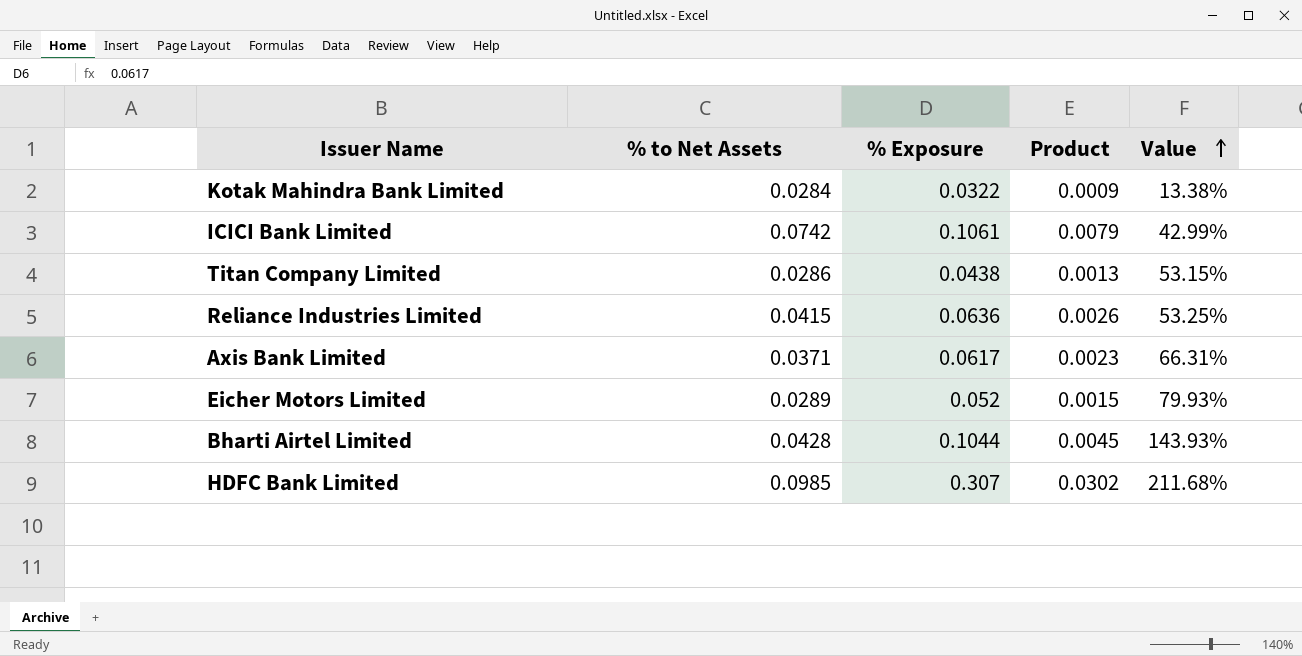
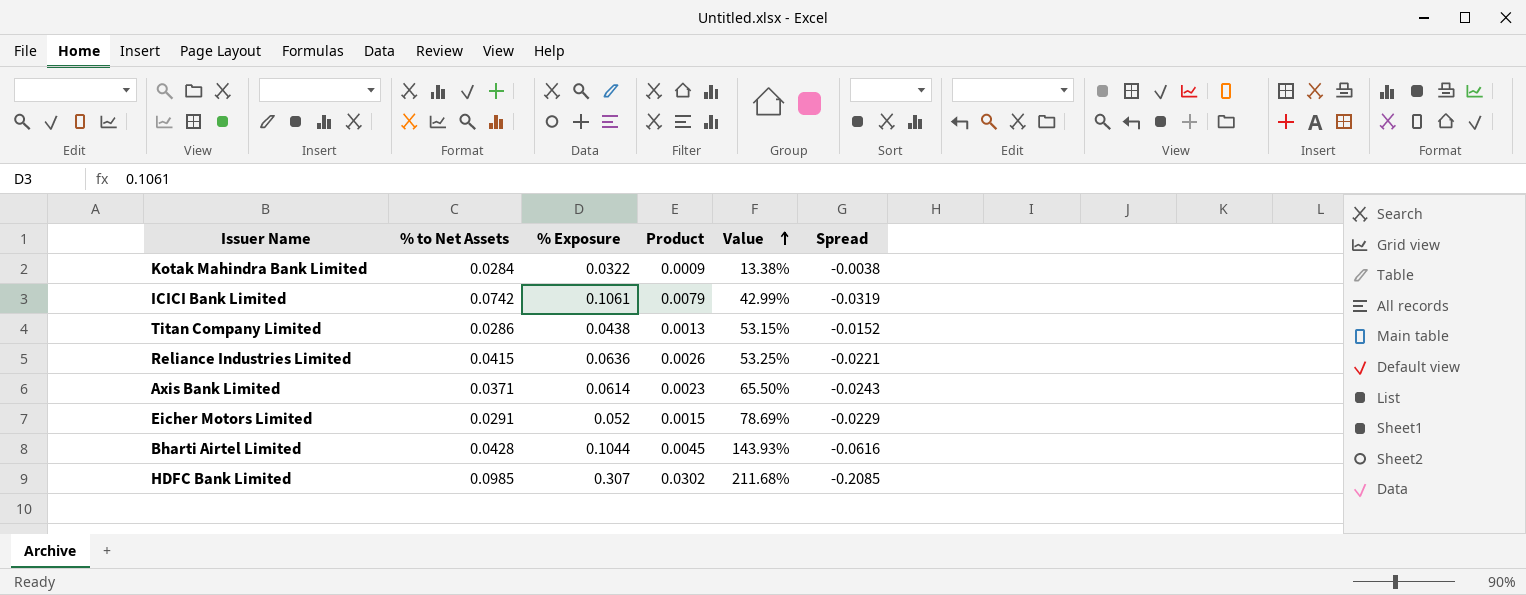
column Spread | formula: none -> [% to Net Assets] - [% Exposure]
Axis Bank Limited | % Exposure: 0.0617 -> 0.0614
Axis Bank Limited | Value: 66.31% -> 65.50%
Eicher Motors Limited | % to Net Assets: 0.0289 -> 0.0291
Eicher Motors Limited | Value: 79.93% -> 78.69%

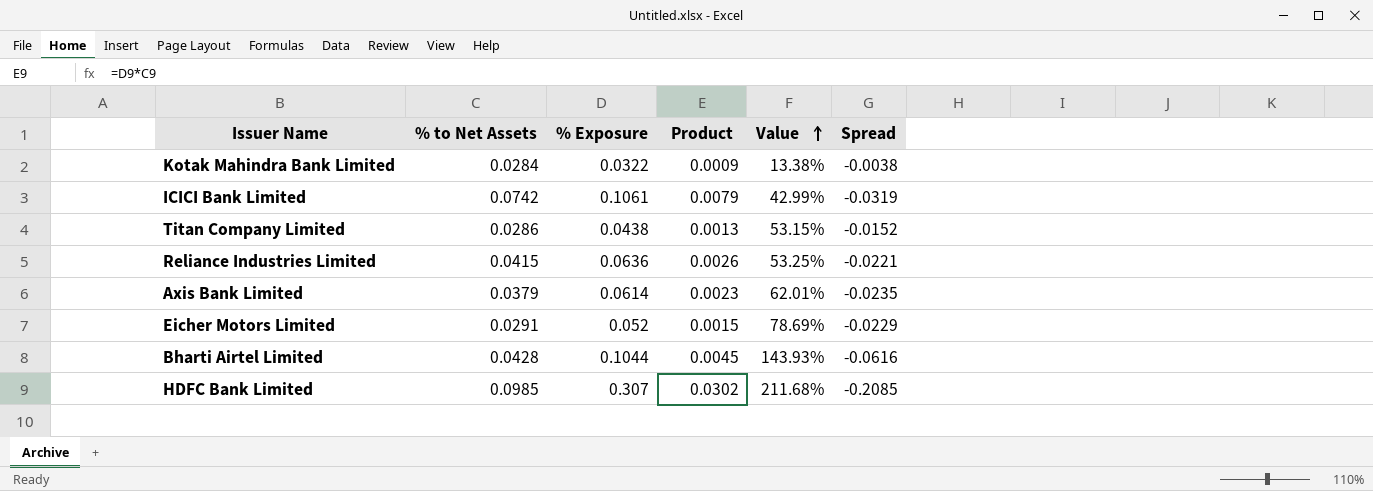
Axis Bank Limited | % to Net Assets: 0.0371 -> 0.0379
Axis Bank Limited | Value: 65.50% -> 62.01%
Axis Bank Limited | Spread: -0.0243 -> -0.0235

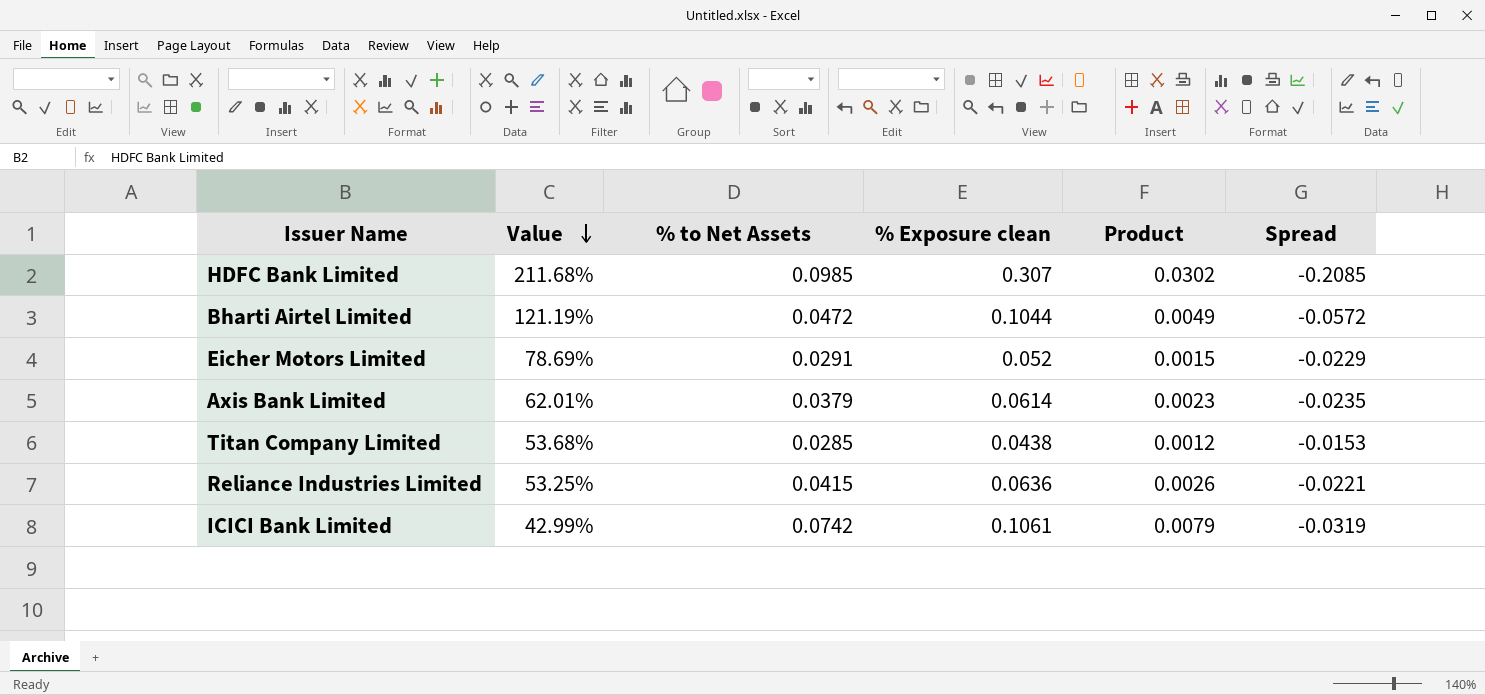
row order: Value ascending -> Value descending
column Value | position: 5 -> 2
column name: % Exposure -> % Exposure clean
row Kotak Mahindra Bank Limited: 0.0284 | 0.0322 | 0.0009 | 13.38% | -0.0038 -> none
Bharti Airtel Limited | Value: 143.93% -> 121.19%
Bharti Airtel Limited | % to Net Assets: 0.0428 -> 0.0472
Bharti Airtel Limited | Product: 0.0045 -> 0.0049
Bharti Airtel Limited | Spread: -0.0616 -> -0.0572
Titan Company Limited | Value: 53.15% -> 53.68%
Titan Company Limited | % to Net Assets: 0.0286 -> 0.0285
Titan Company Limited | Product: 0.0013 -> 0.0012
Titan Company Limited | Spread: -0.0152 -> -0.0153

